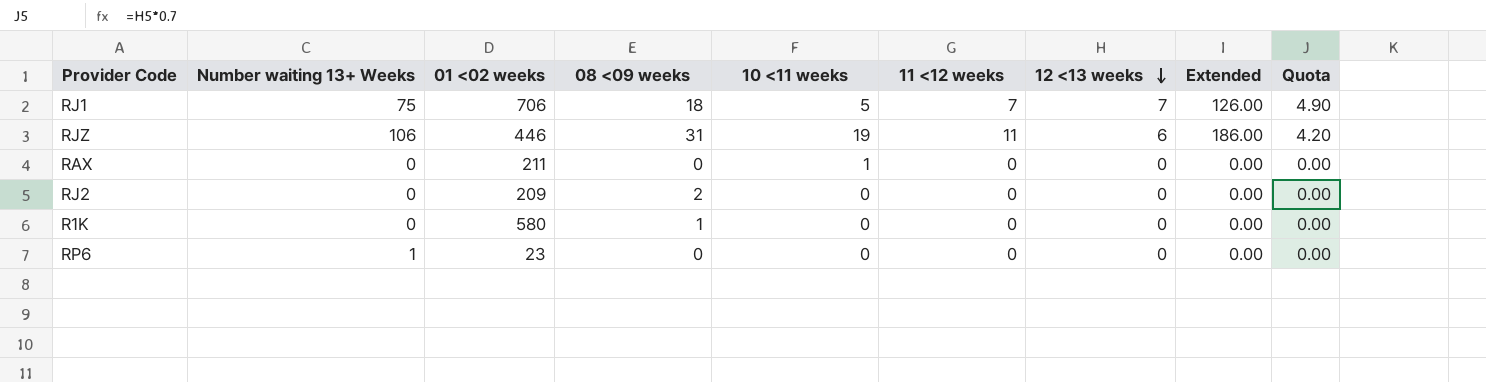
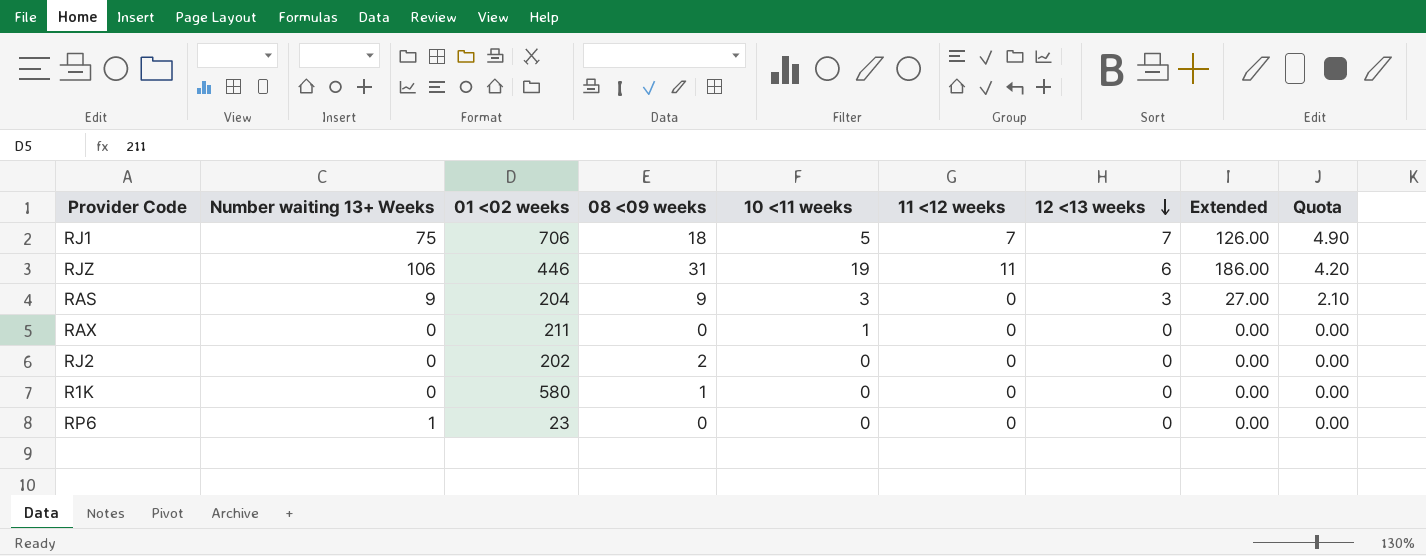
row RAS: none -> 9 | 204 | 9 | 3 | 0 | 3 | 27.00 | 2.10
RJ2 | 01 <02 weeks: 209 -> 202

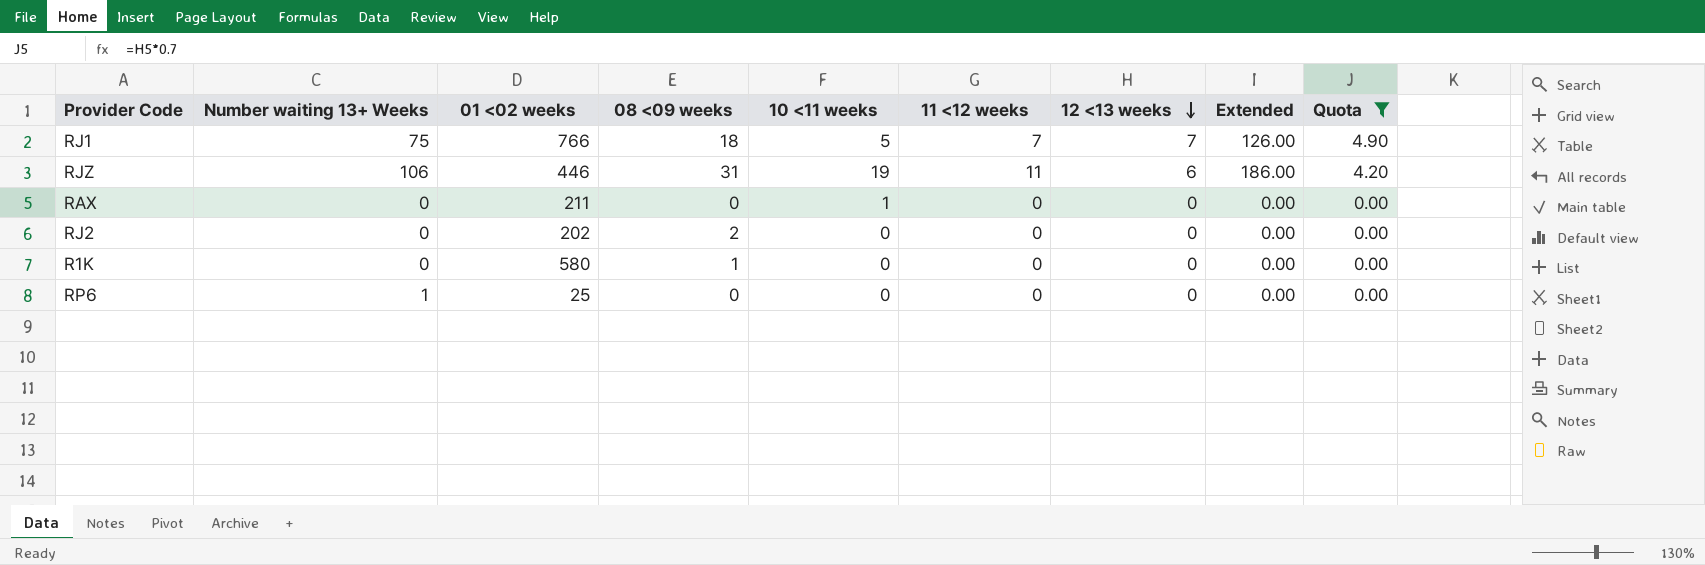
filter: none -> Quota != 2.10
RJ1 | 01 <02 weeks: 706 -> 766
RP6 | 01 <02 weeks: 23 -> 25

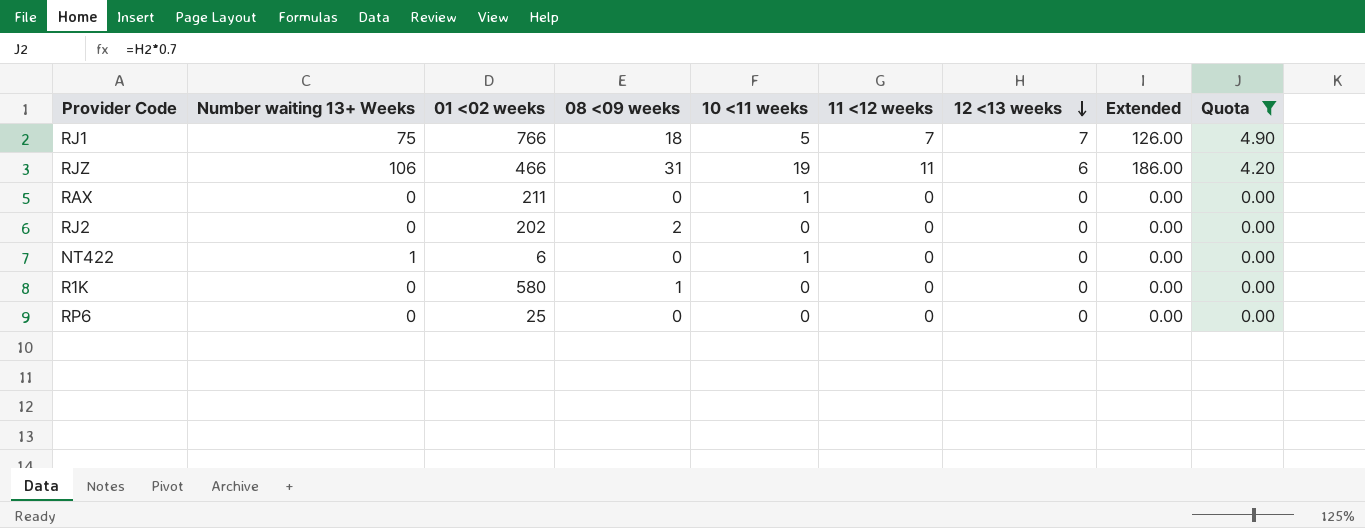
RJZ | 01 <02 weeks: 446 -> 466
row NT422: none -> 1 | 6 | 0 | 1 | 0 | 0 | 0.00 | 0.00
RP6 | Number waiting 13+ Weeks: 1 -> 0

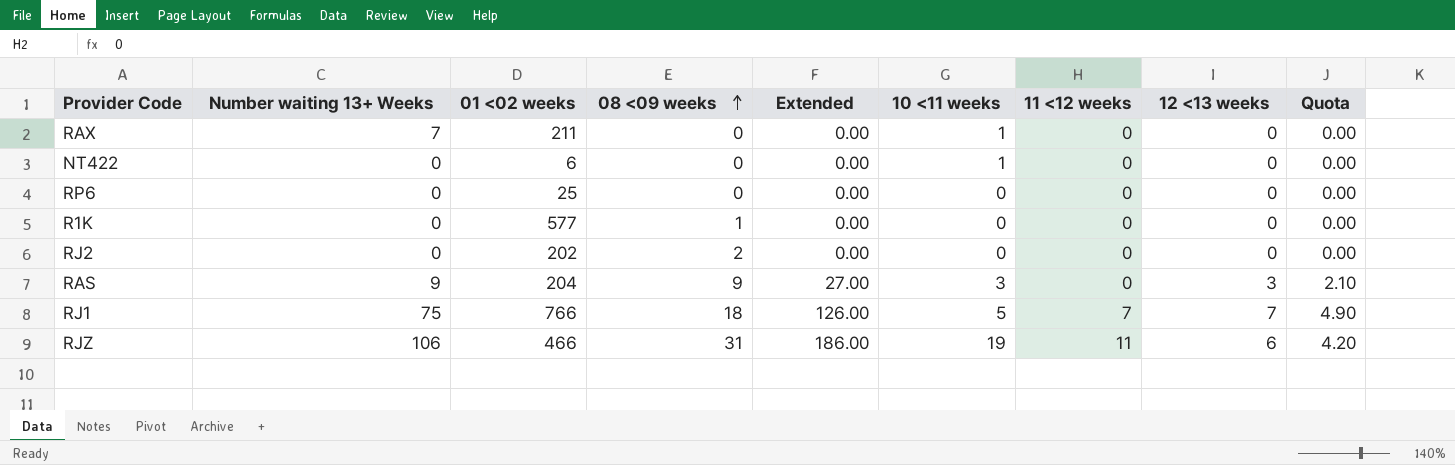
filter: Quota != 2.10 -> none
row order: 12 <13 weeks descending -> 08 <09 weeks ascending
column Extended | position: 8 -> 5
RAX | Number waiting 13+ Weeks: 0 -> 7
NT422 | Number waiting 13+ Weeks: 1 -> 0
R1K | 01 <02 weeks: 580 -> 577

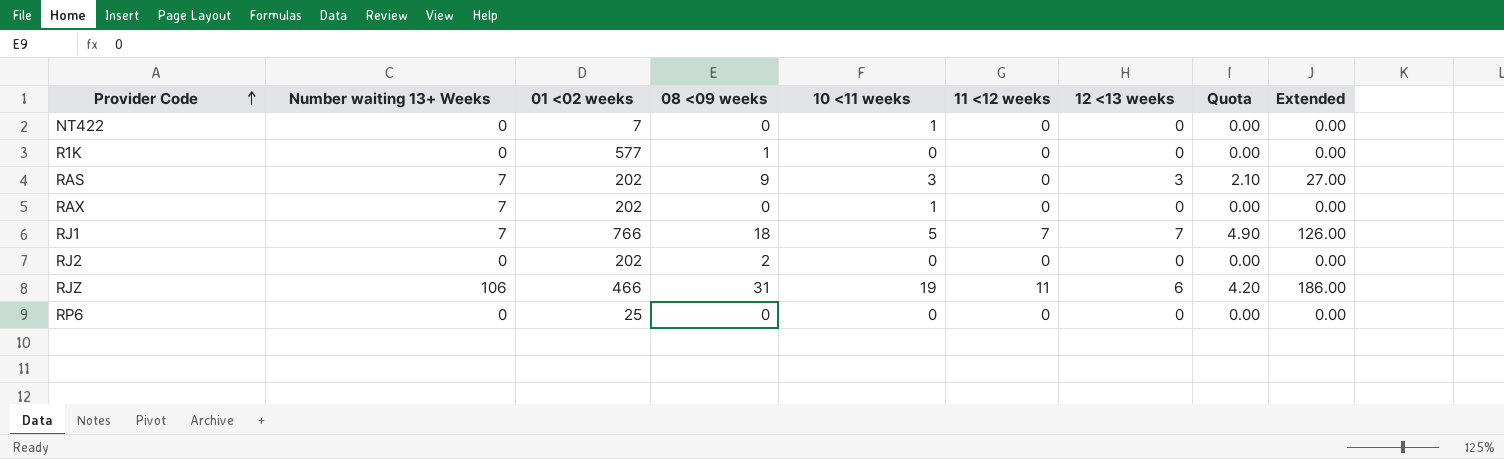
row order: 08 <09 weeks ascending -> Provider Code ascending
column Extended | position: 5 -> 9
NT422 | 01 <02 weeks: 6 -> 7
RAS | Number waiting 13+ Weeks: 9 -> 7
RAS | 01 <02 weeks: 204 -> 202
RAX | 01 <02 weeks: 211 -> 202
RJ1 | Number waiting 13+ Weeks: 75 -> 7

